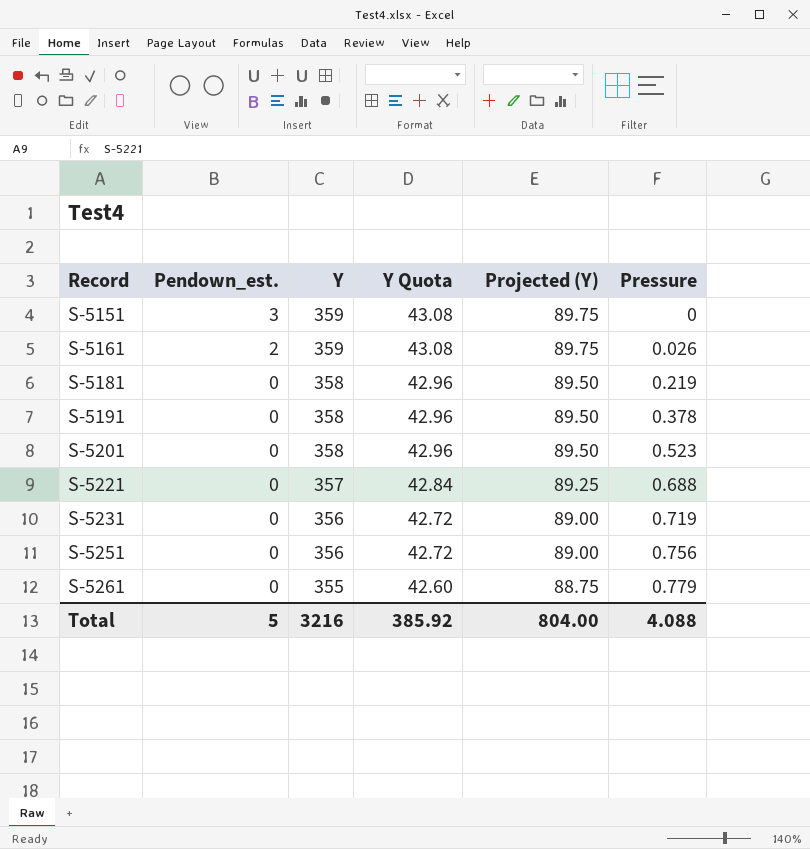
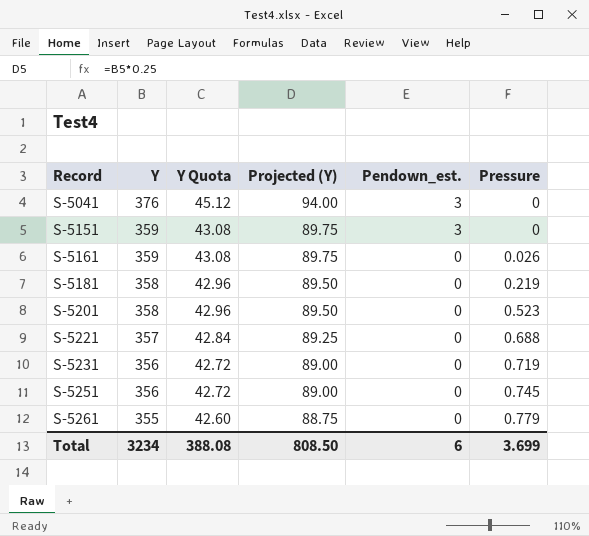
column Pendown_est. | position: 2 -> 5
row S-5191: 0 | 358 | 42.96 | 89.50 | 0.378 -> none
row S-5041: none -> 376 | 45.12 | 94.00 | 3 | 0
S-5161 | Pendown_est.: 2 -> 0
S-5251 | Pressure: 0.756 -> 0.745
Total | Y: 3216 -> 3234
Total | Y Quota: 385.92 -> 388.08
Total | Projected (Y): 804.00 -> 808.50
Total | Pendown_est.: 5 -> 6
Total | Pressure: 4.088 -> 3.699

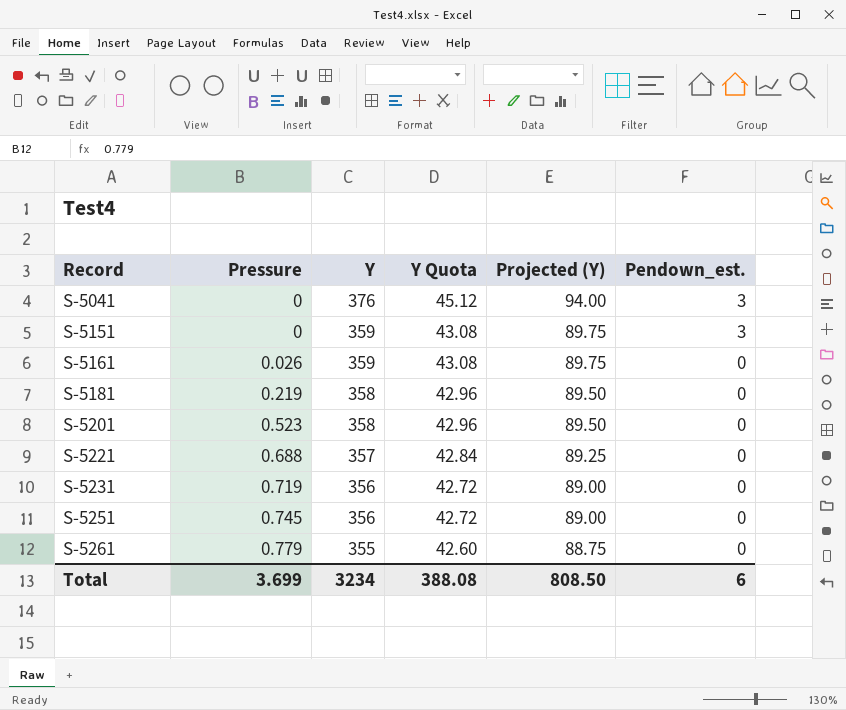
column Pressure | position: 6 -> 2

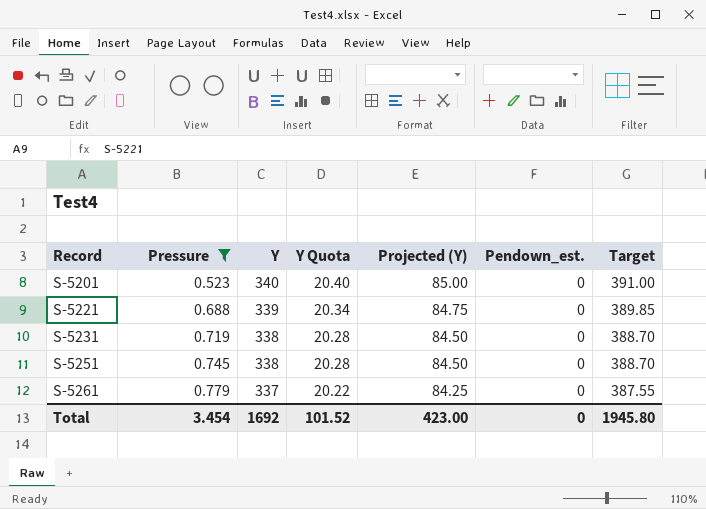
filter: none -> Pressure >= 0.523
column Y Quota | formula: [Y] * 0.12 -> [Y] * 0.06
column Target | formula: none -> [Y] * 1.15
S-5201 | Y: 358 -> 340
S-5201 | Projected (Y): 89.50 -> 85.00
S-5221 | Y: 357 -> 339
S-5221 | Projected (Y): 89.25 -> 84.75
S-5231 | Y: 356 -> 338
S-5231 | Projected (Y): 89.00 -> 84.50
S-5251 | Y: 356 -> 338
S-5251 | Projected (Y): 89.00 -> 84.50
S-5261 | Y: 355 -> 337
S-5261 | Projected (Y): 88.75 -> 84.25
Total | Pressure: 3.699 -> 3.454
Total | Y: 3234 -> 1692
Total | Y Quota: 388.08 -> 101.52
Total | Projected (Y): 808.50 -> 423.00
Total | Pendown_est.: 6 -> 0

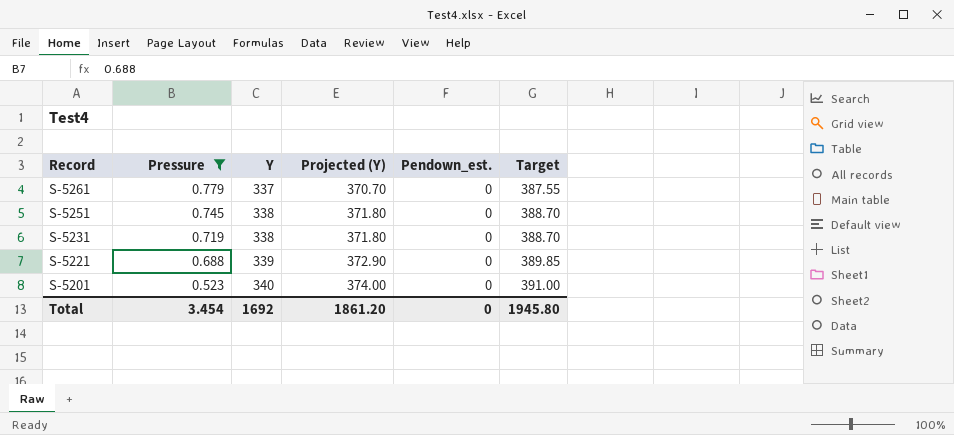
row order: Record ascending -> Record descending
column Y Quota | formula: [Y] * 0.06 -> none
column Projected (Y) | formula: [Y] * 0.25 -> [Y] * 1.1
Total | Projected (Y): 423.00 -> 1861.20

